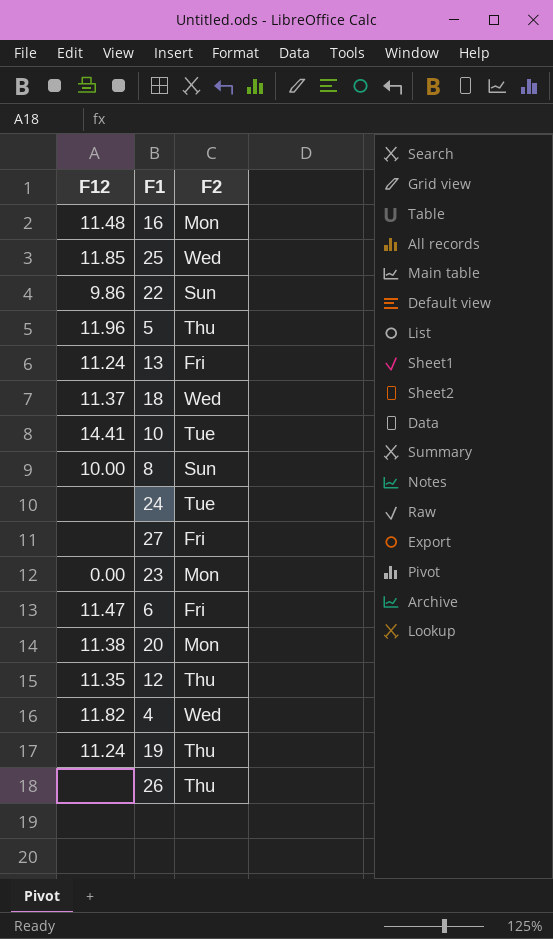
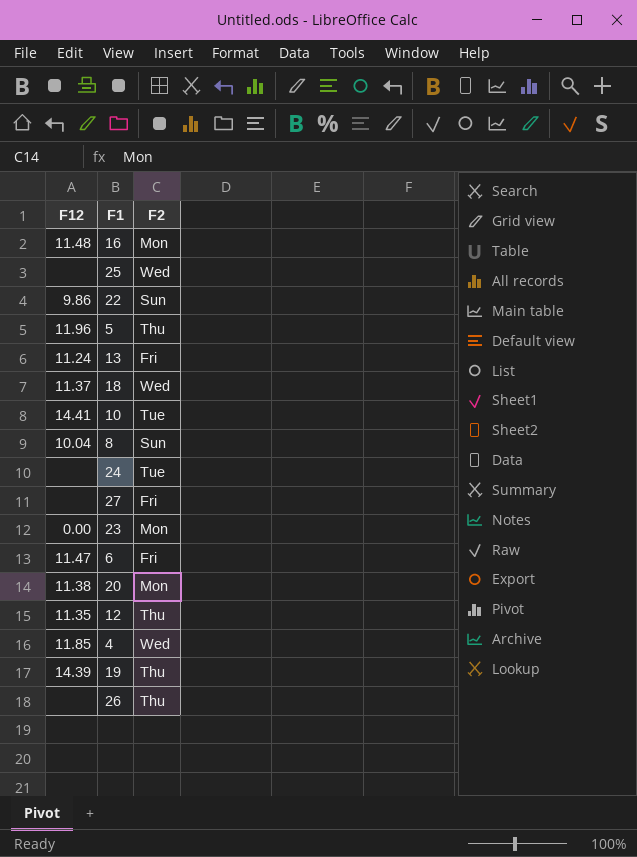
25 | F12: 11.85 -> none
8 | F12: 10.00 -> 10.04
4 | F12: 11.82 -> 11.85
19 | F12: 11.24 -> 14.39

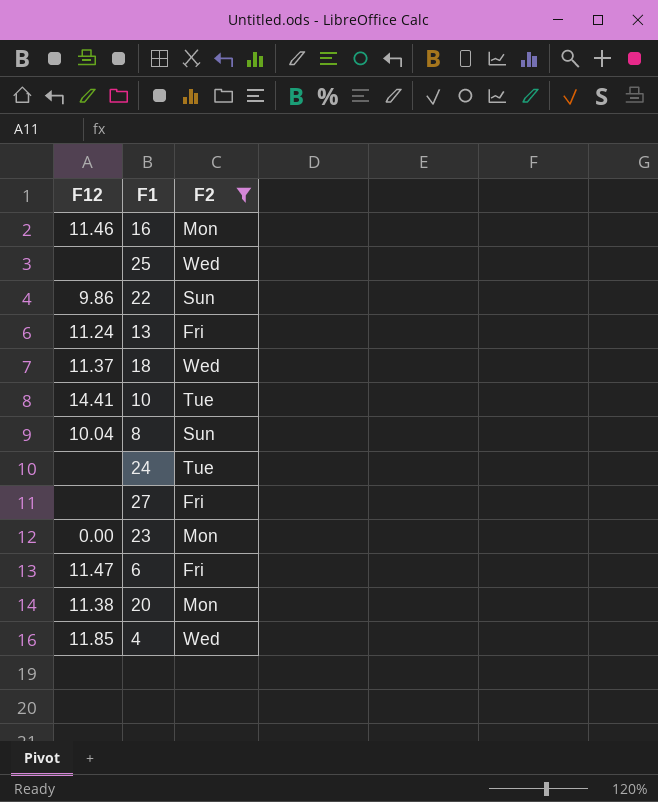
filter: none -> F2 != Thu
16 | F12: 11.48 -> 11.46

